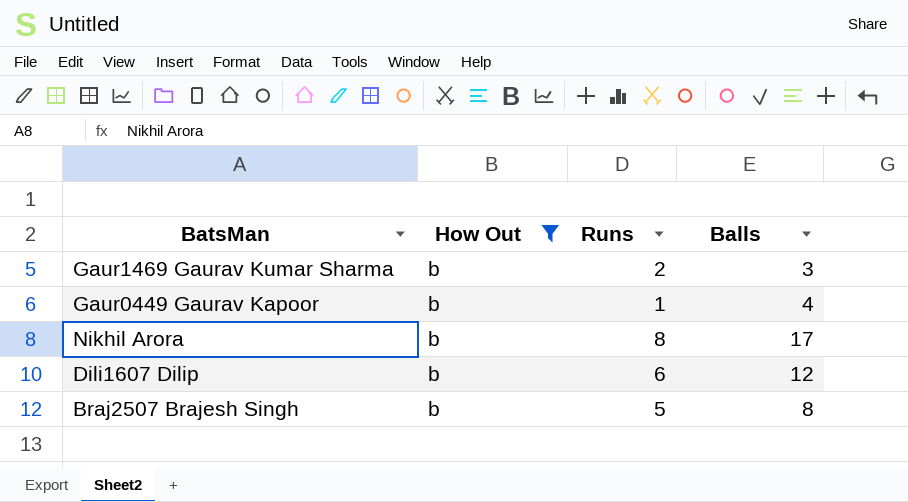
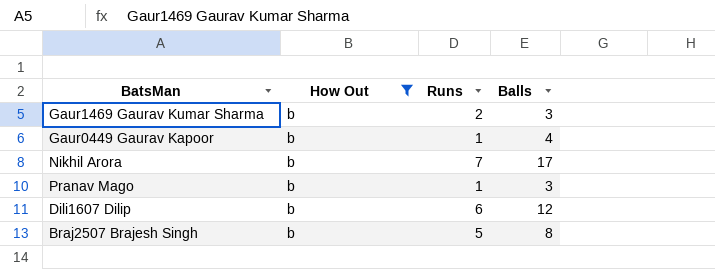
Nikhil Arora | Runs: 8 -> 7
row Pranav Mago: none -> b | 1 | 3

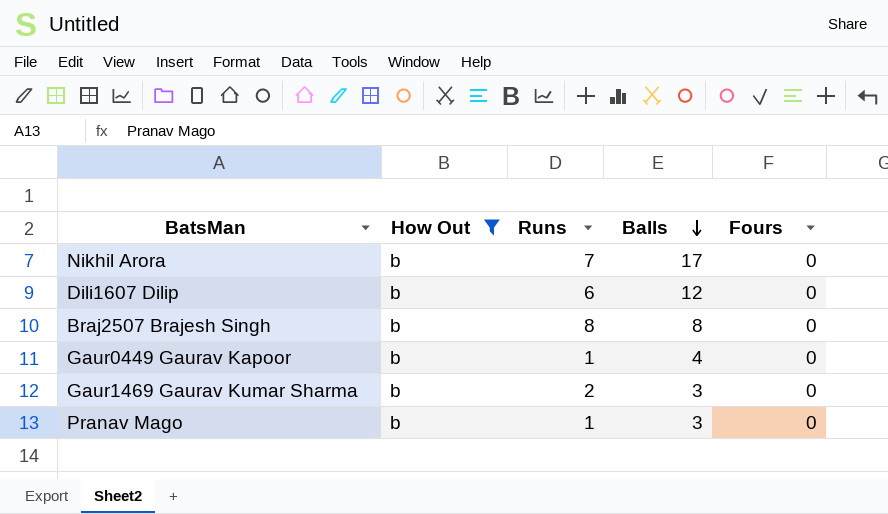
row order: none -> Balls descending
column Fours | position: none -> 5
Braj2507 Brajesh Singh | Runs: 5 -> 8

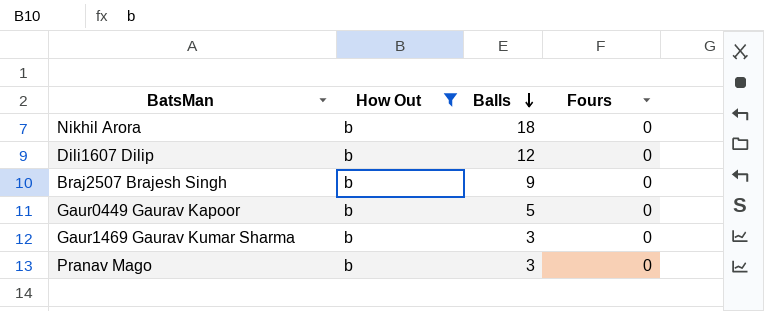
column Runs | position: 3 -> none
Nikhil Arora | Balls: 17 -> 18
Braj2507 Brajesh Singh | Balls: 8 -> 9
Gaur0449 Gaurav Kapoor | Balls: 4 -> 5

